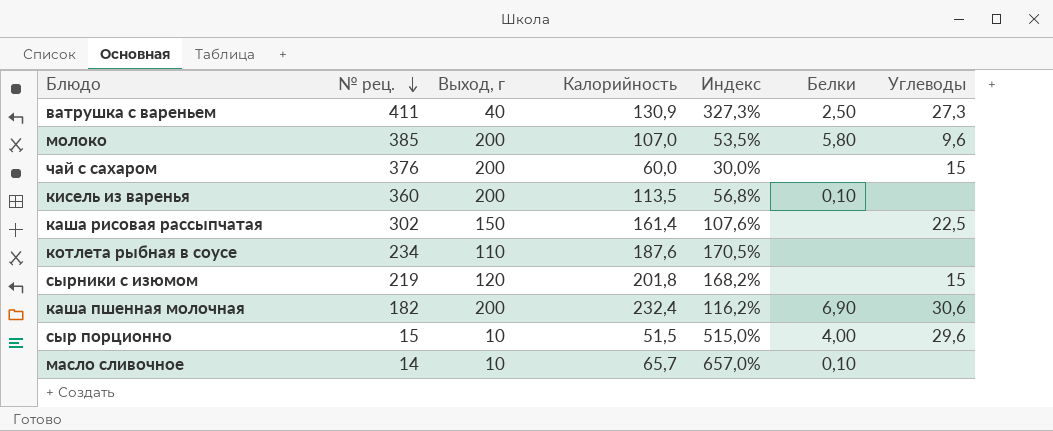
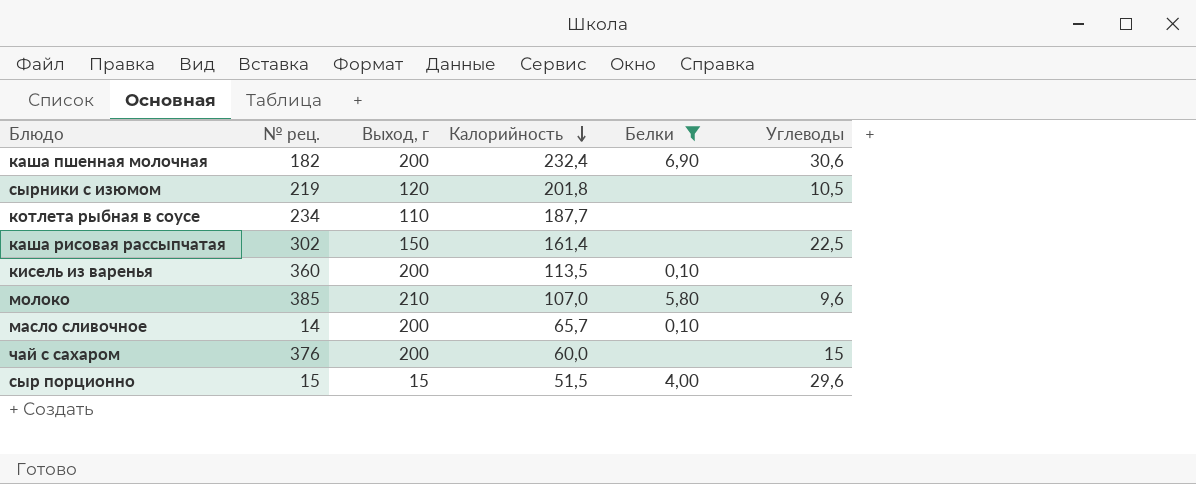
filter: none -> Белки != 2,50
row order: № рец. descending -> Калорийность descending
column Индекс | formula: [Калорийность] / [Выход, г] -> none
сырники с изюмом | Углеводы: 15 -> 10,5
котлета рыбная в соусе | Калорийность: 187,6 -> 187,7
молоко | Выход, г: 200 -> 210
масло сливочное | Выход, г: 10 -> 200
сыр порционно | Выход, г: 10 -> 15

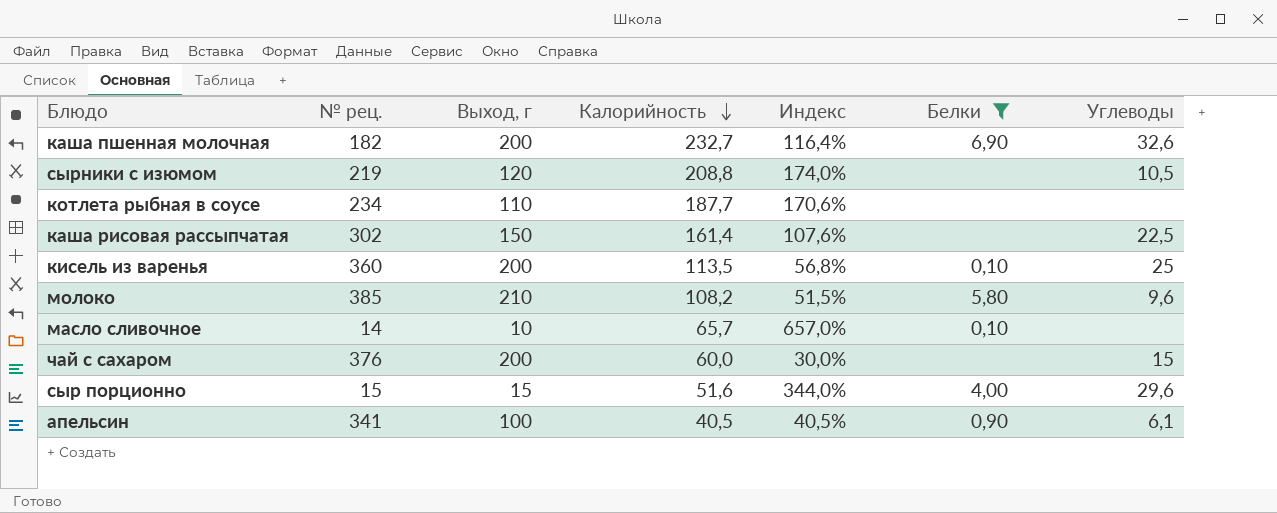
column Индекс | formula: none -> [Калорийность] / [Выход, г]
каша пшенная молочная | Калорийность: 232,4 -> 232,7
каша пшенная молочная | Углеводы: 30,6 -> 32,6
сырники с изюмом | Калорийность: 201,8 -> 208,8
кисель из варенья | Углеводы: none -> 25
молоко | Калорийность: 107,0 -> 108,2
масло сливочное | Выход, г: 200 -> 10
сыр порционно | Калорийность: 51,5 -> 51,6
row апельсин: none -> 341 | 100 | 40,5 | 40,5% | 0,90 | 6,1

